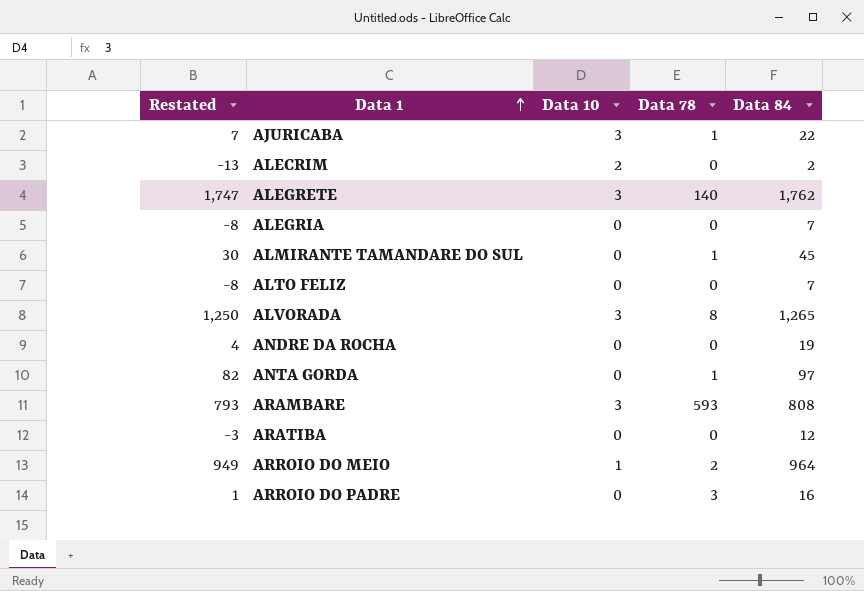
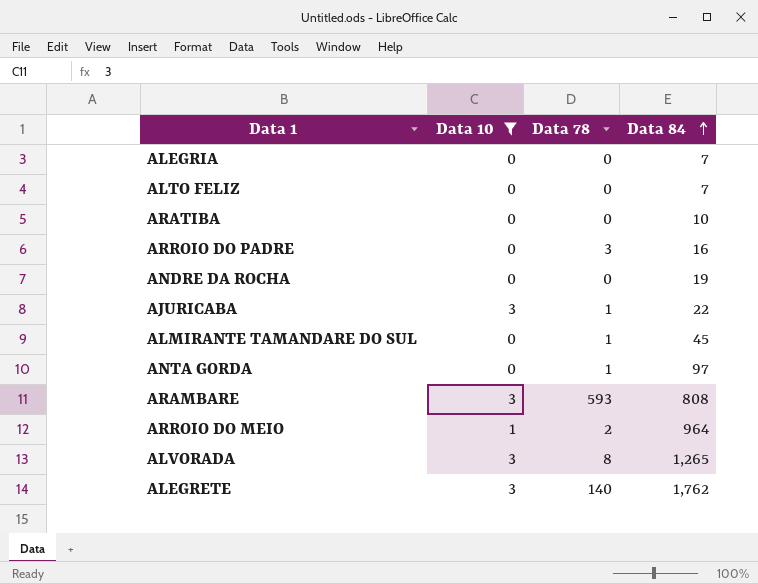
filter: none -> Data 10 != 2
row order: Data 1 ascending -> Data 84 ascending
column Restated | formula: [Data 84] - 15 -> none
ARATIBA | Data 84: 12 -> 10

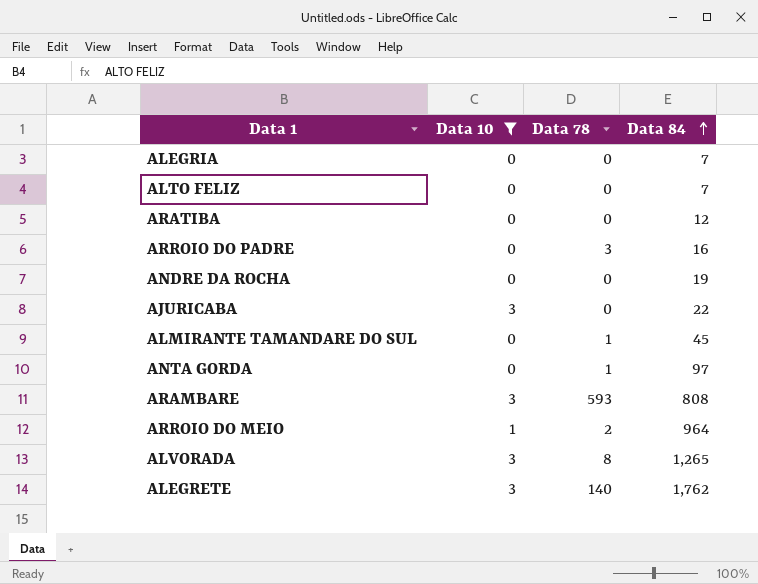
ARATIBA | Data 84: 10 -> 12
AJURICABA | Data 78: 1 -> 0

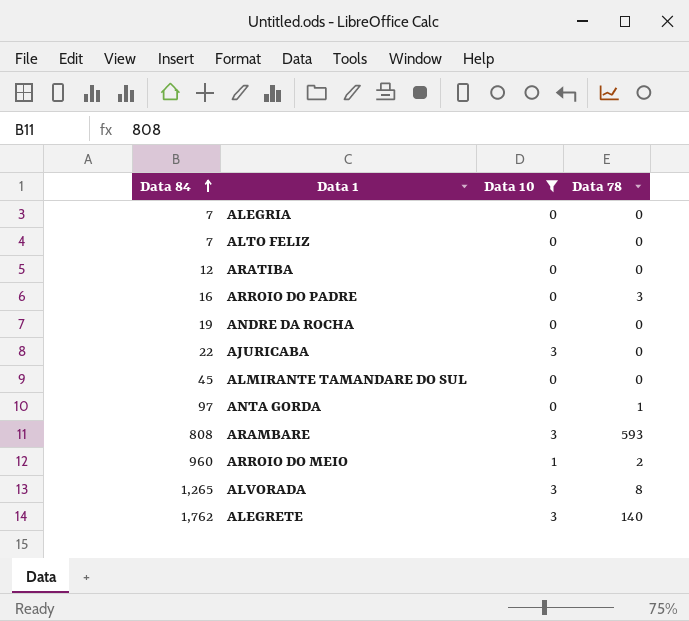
column Data 84 | position: 4 -> 1
ALMIRANTE TAMANDARE DO SUL | Data 78: 1 -> 0
ARROIO DO MEIO | Data 84: 964 -> 960

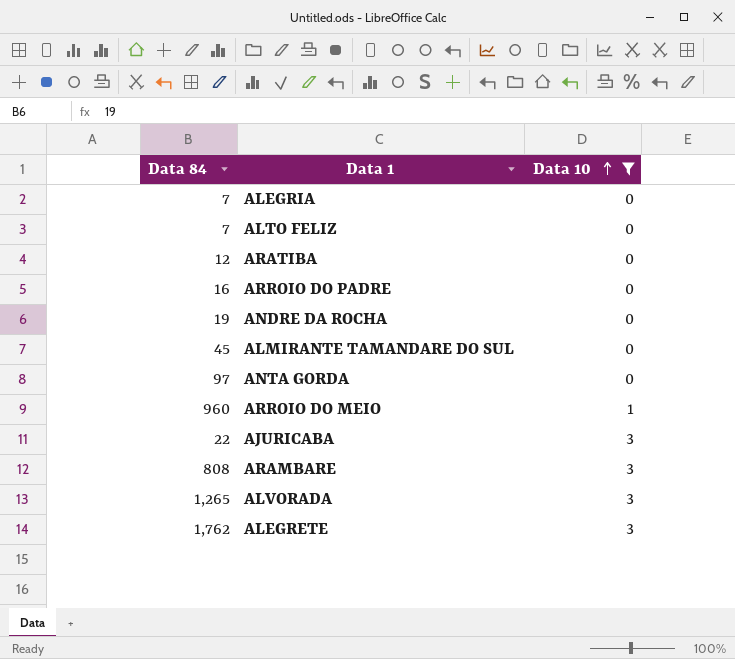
row order: Data 84 ascending -> Data 10 ascending
column Data 78 | position: 4 -> none

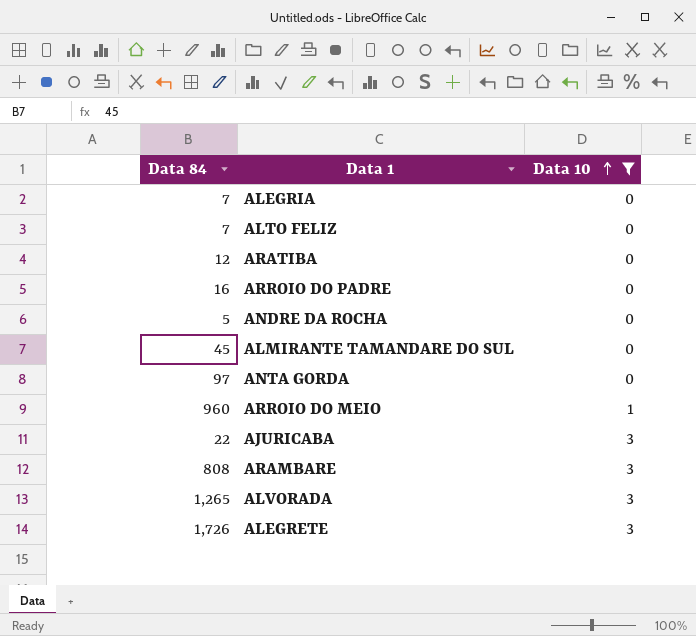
ANDRE DA ROCHA | Data 84: 19 -> 5
ALEGRETE | Data 84: 1,762 -> 1,726

